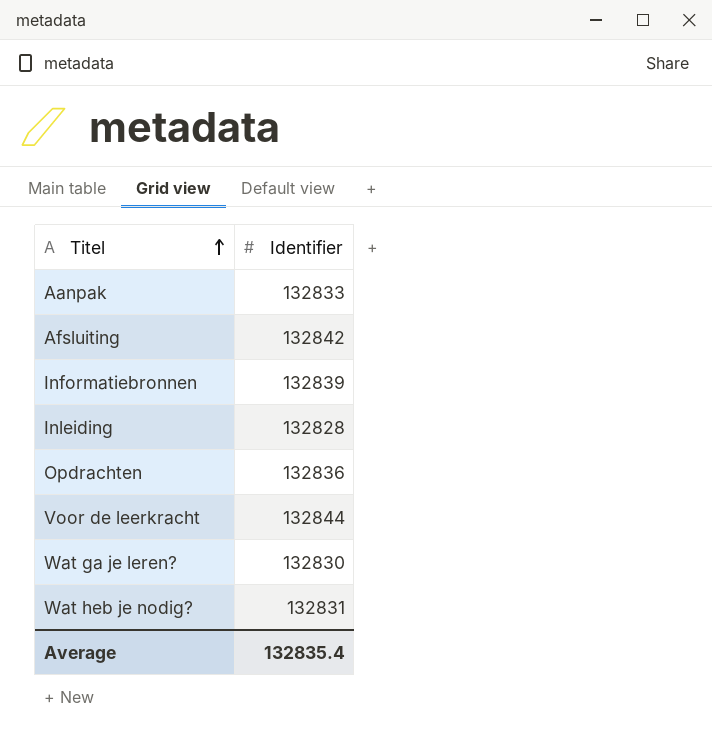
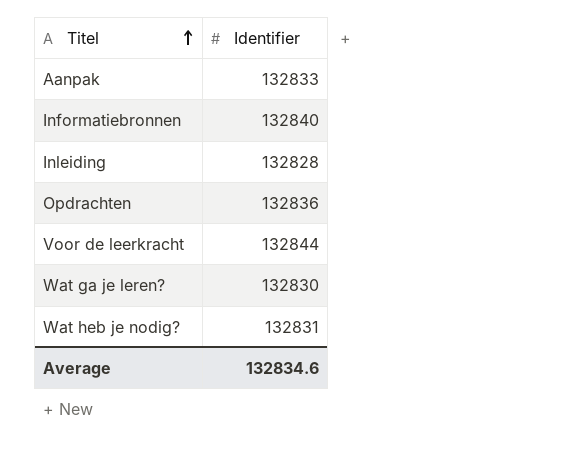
row Afsluiting: 132842 -> none
Informatiebronnen | Identifier: 132839 -> 132840
Average | Identifier: 132835.4 -> 132834.6

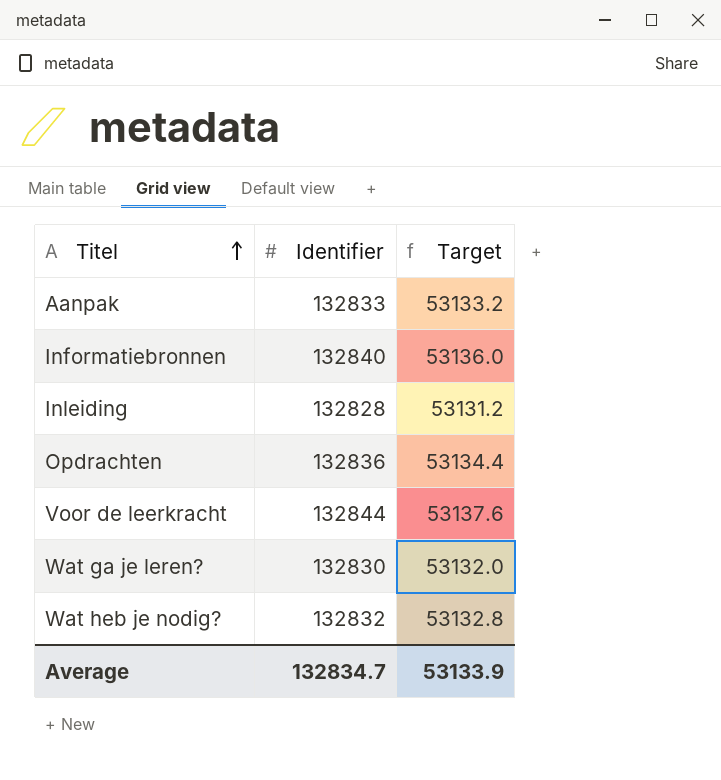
column Target | formula: none -> [Identifier] * 0.4
Wat heb je nodig? | Identifier: 132831 -> 132832
Average | Identifier: 132834.6 -> 132834.7

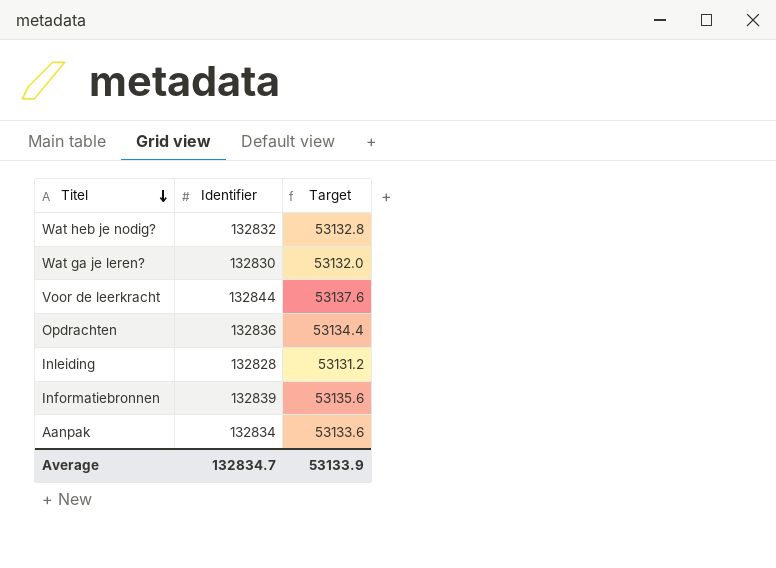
row order: Titel ascending -> Titel descending
Informatiebronnen | Identifier: 132840 -> 132839
Informatiebronnen | Target: 53136.0 -> 53135.6
Aanpak | Identifier: 132833 -> 132834
Aanpak | Target: 53133.2 -> 53133.6

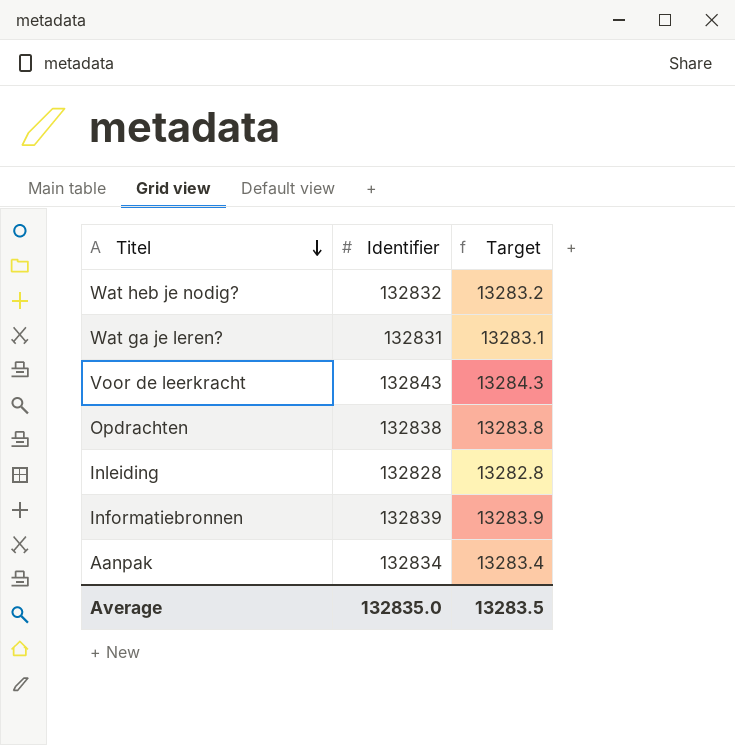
column Target | formula: [Identifier] * 0.4 -> [Identifier] * 0.1
Wat ga je leren? | Identifier: 132830 -> 132831
Voor de leerkracht | Identifier: 132844 -> 132843
Opdrachten | Identifier: 132836 -> 132838
Average | Identifier: 132834.7 -> 132835.0
Average | Target: 53133.9 -> 13283.5

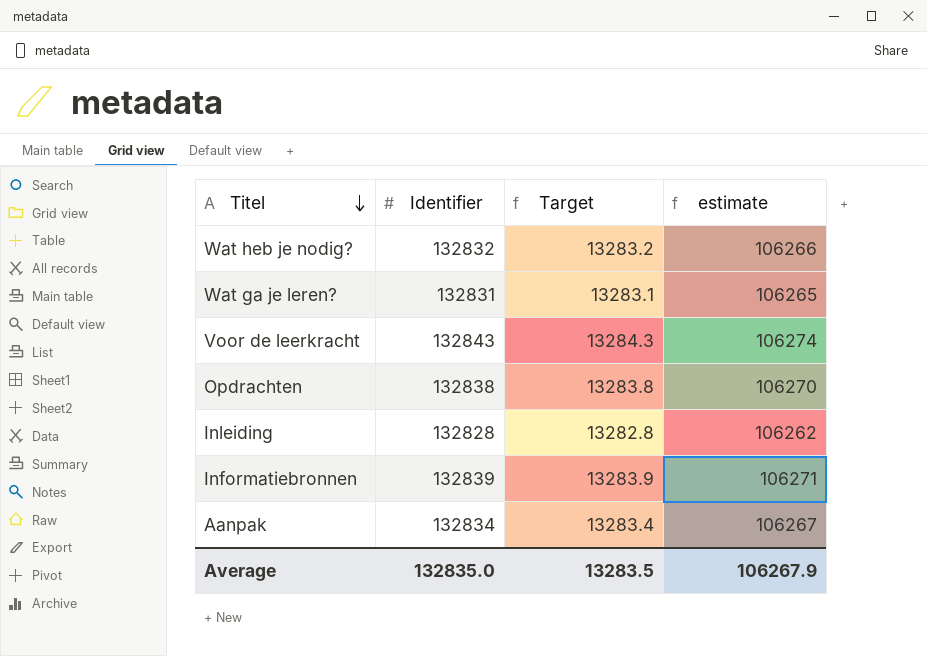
column estimate | formula: none -> [Identifier] * 0.8

